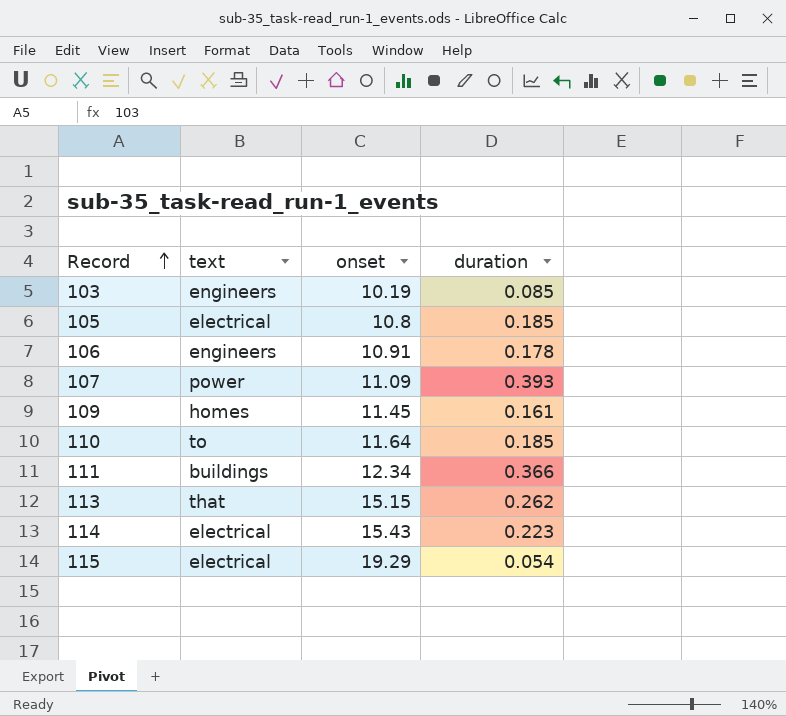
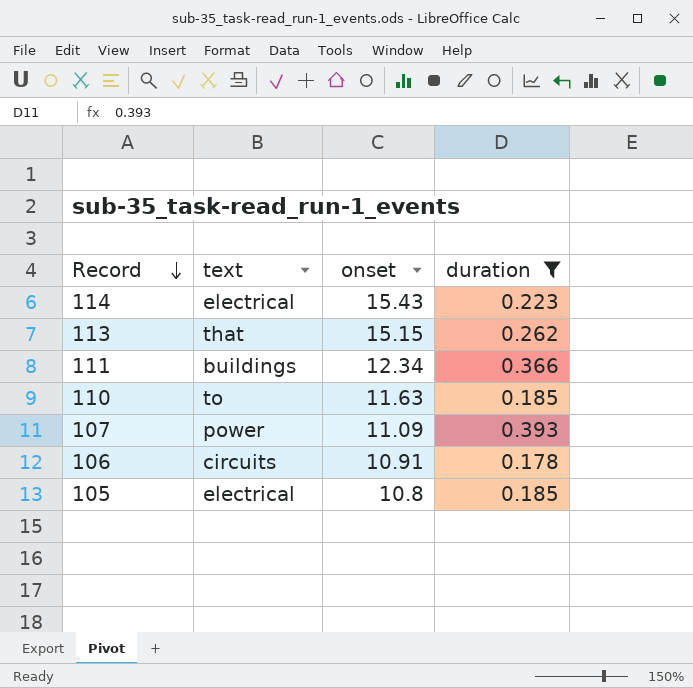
filter: none -> duration >= 0.178
row order: Record ascending -> Record descending
110 | onset: 11.64 -> 11.63
106 | text: engineers -> circuits

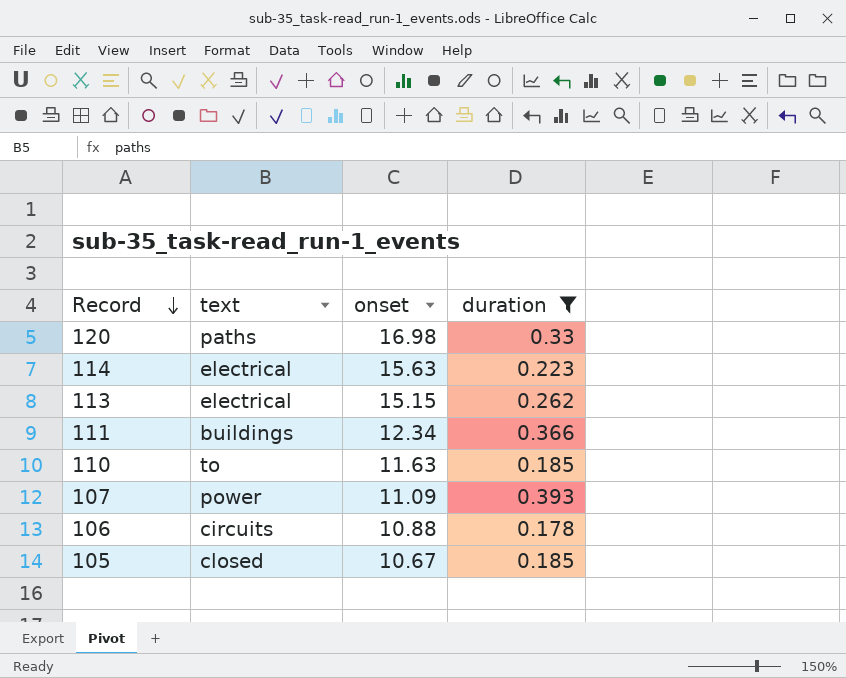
row 120: none -> paths | 16.98 | 0.33
114 | onset: 15.43 -> 15.63
113 | text: that -> electrical
106 | onset: 10.91 -> 10.88
105 | text: electrical -> closed
105 | onset: 10.8 -> 10.67

